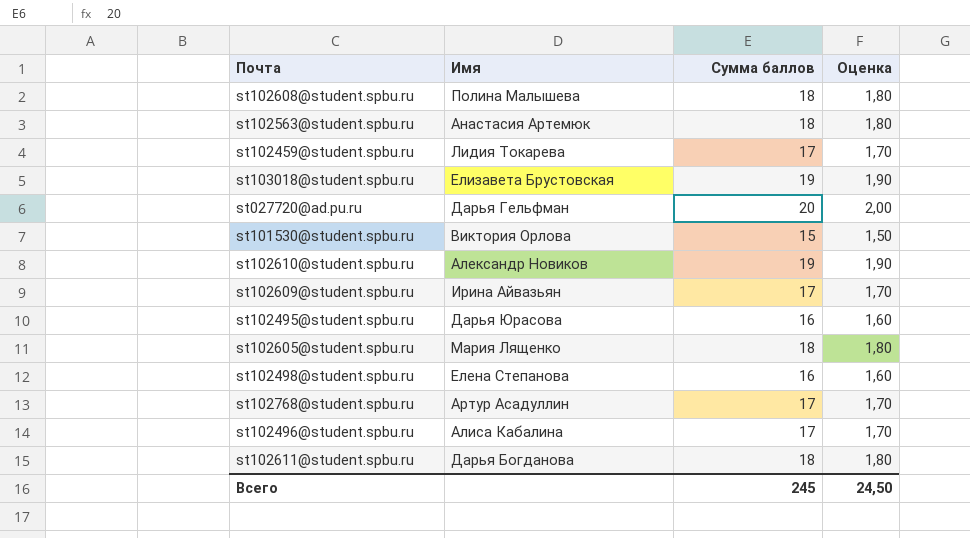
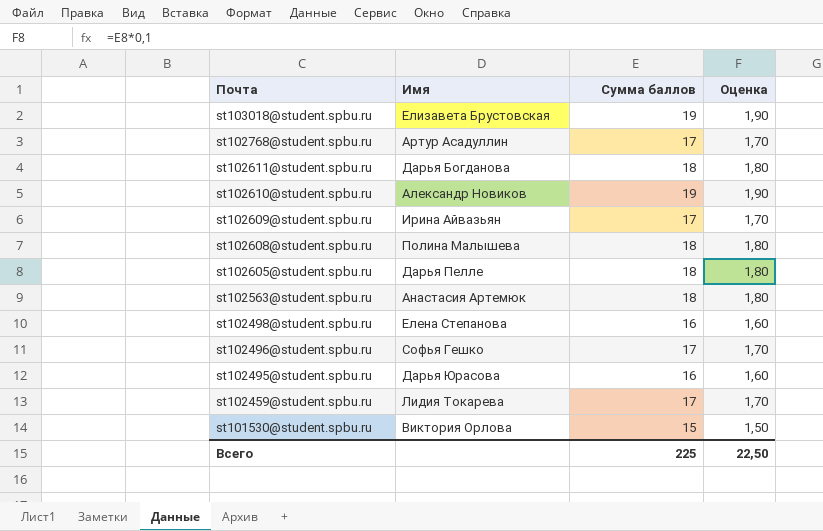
row order: none -> Почта descending
row st027720@ad.pu.ru: Дарья Гельфман | 20 | 2,00 -> none
st102605@student.spbu.ru | Имя: Мария Лященко -> Дарья Пелле
st102496@student.spbu.ru | Имя: Алиса Кабалина -> Софья Гешко
Всего | Сумма баллов: 245 -> 225
Всего | Оценка: 24,50 -> 22,50

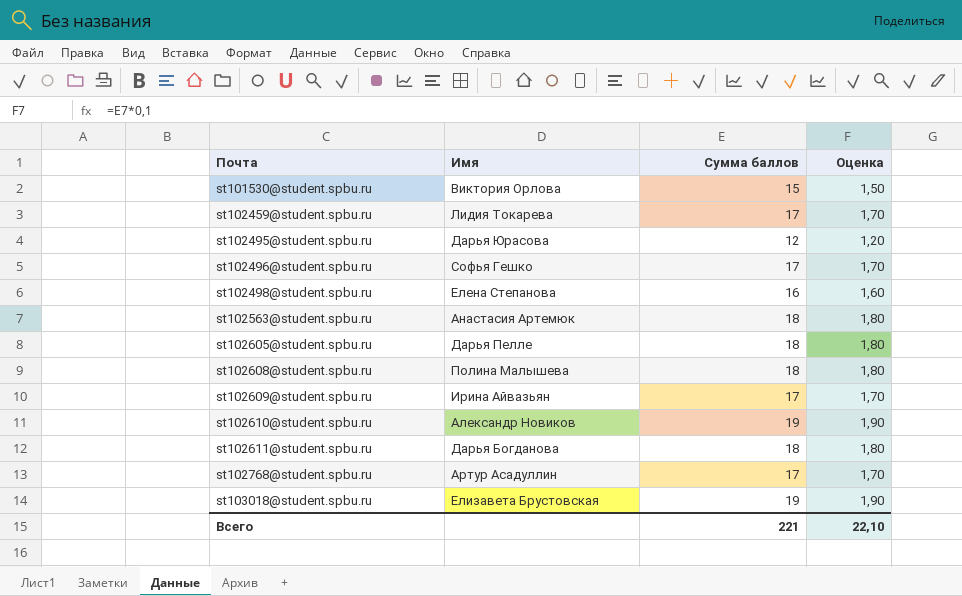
row order: Почта descending -> Почта ascending
st102495@student.spbu.ru | Сумма баллов: 16 -> 12
st102495@student.spbu.ru | Оценка: 1,60 -> 1,20
Всего | Сумма баллов: 225 -> 221
Всего | Оценка: 22,50 -> 22,10

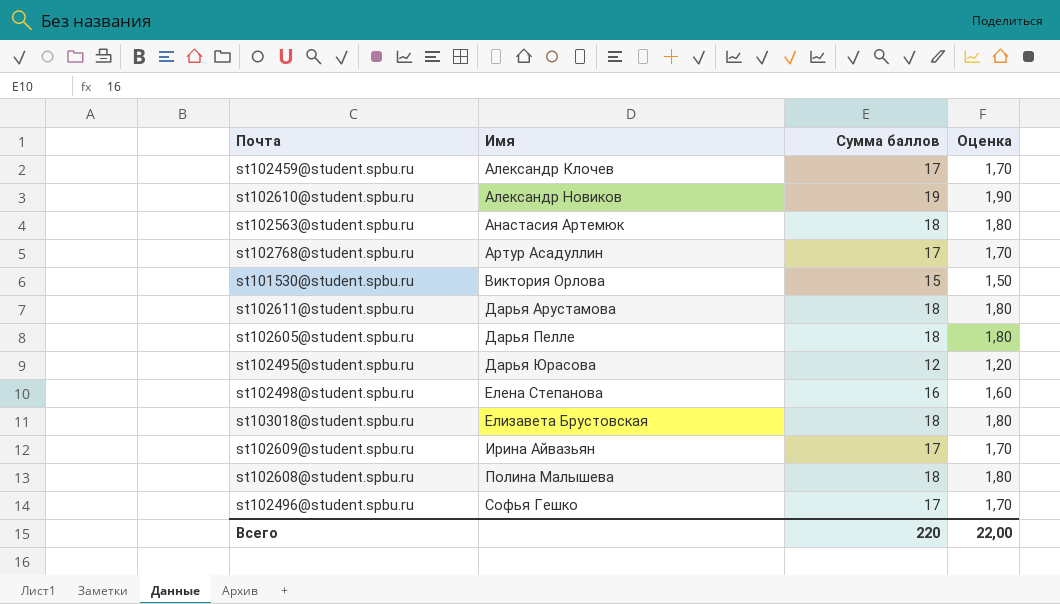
row order: Почта ascending -> Имя ascending
st102459@student.spbu.ru | Имя: Лидия Токарева -> Александр Клочев
st102611@student.spbu.ru | Имя: Дарья Богданова -> Дарья Арустамова
st103018@student.spbu.ru | Сумма баллов: 19 -> 18
st103018@student.spbu.ru | Оценка: 1,90 -> 1,80
Всего | Сумма баллов: 221 -> 220
Всего | Оценка: 22,10 -> 22,00

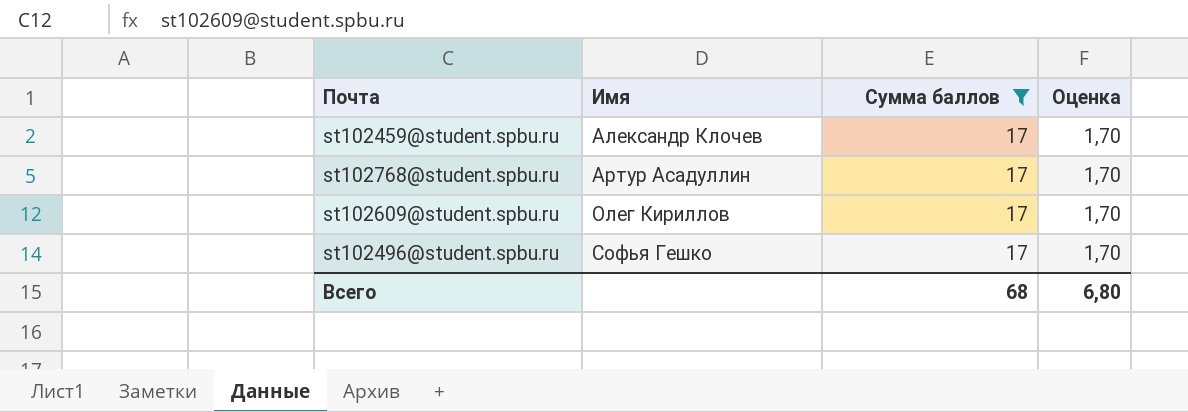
filter: none -> Сумма баллов = 17
st102609@student.spbu.ru | Имя: Ирина Айвазьян -> Олег Кириллов
Всего | Сумма баллов: 220 -> 68
Всего | Оценка: 22,00 -> 6,80

